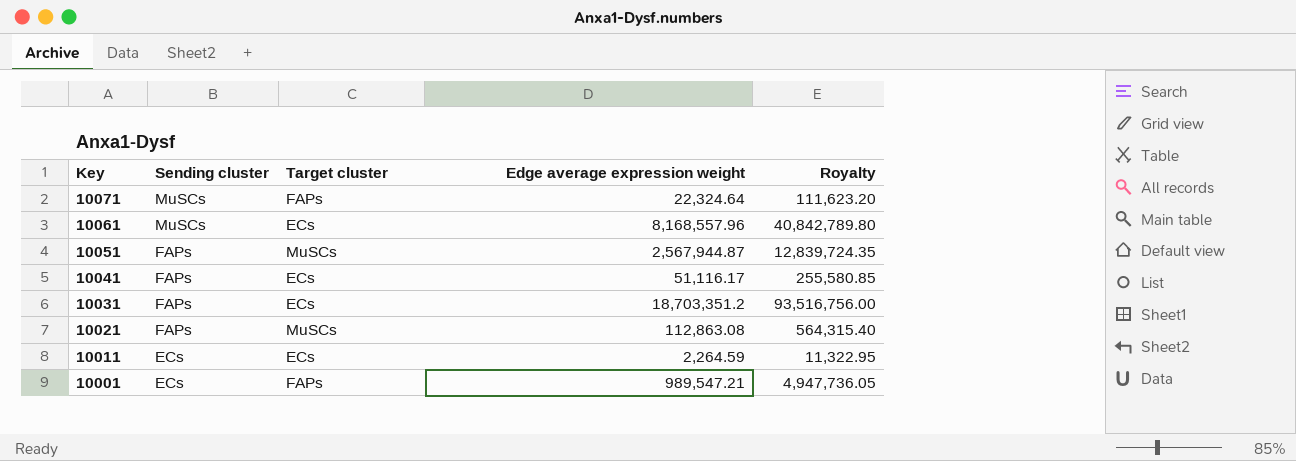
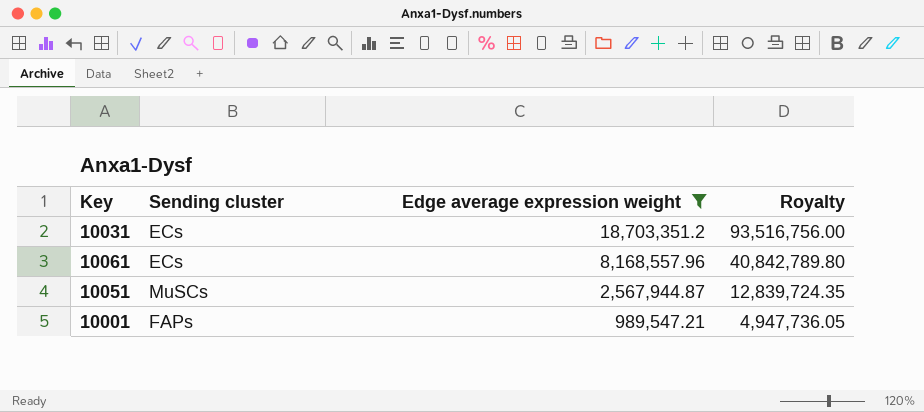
filter: none -> Edge average expression weight >= 989,547.21
row order: Key descending -> Edge average expression weight descending
column Target cluster | position: 3 -> none
10031 | Sending cluster: FAPs -> ECs
10061 | Sending cluster: MuSCs -> ECs
10051 | Sending cluster: FAPs -> MuSCs
10001 | Sending cluster: ECs -> FAPs

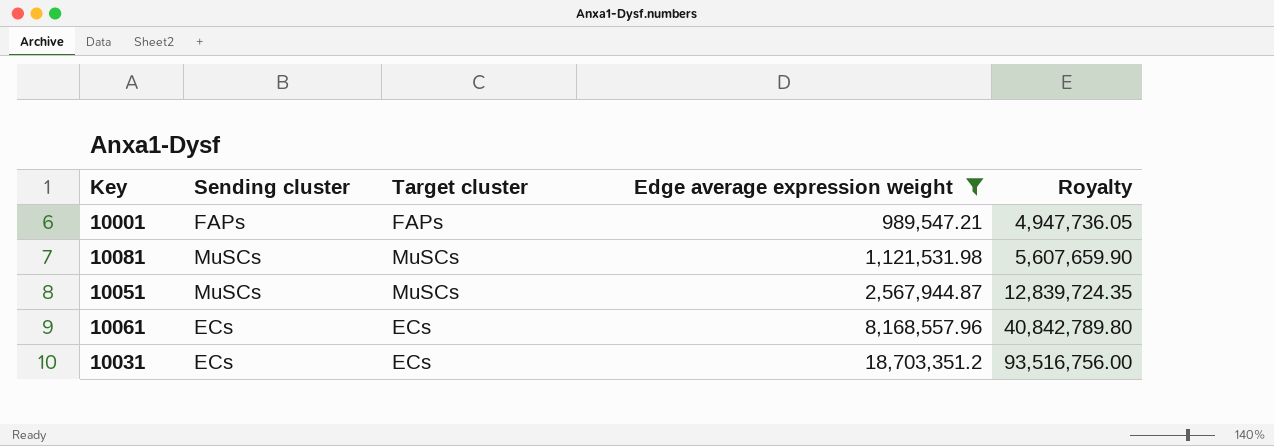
row order: Edge average expression weight descending -> Edge average expression weight ascending
column Target cluster | position: none -> 3
row 10081: none -> MuSCs | MuSCs | 1,121,531.98 | 5,607,659.90

